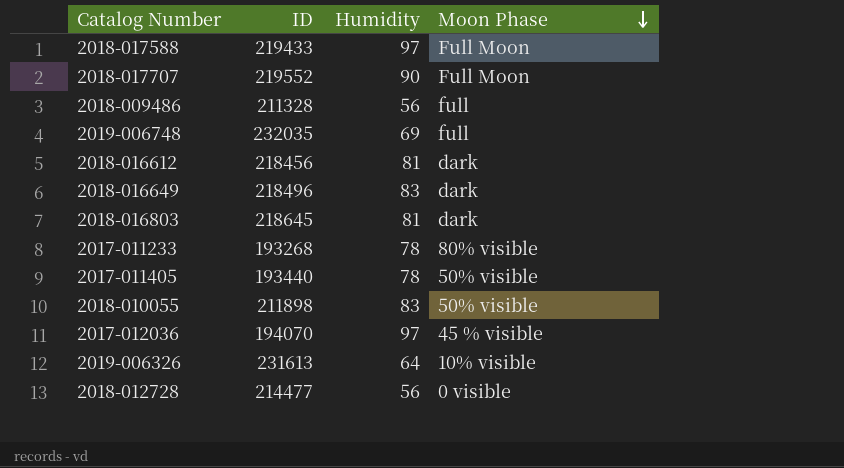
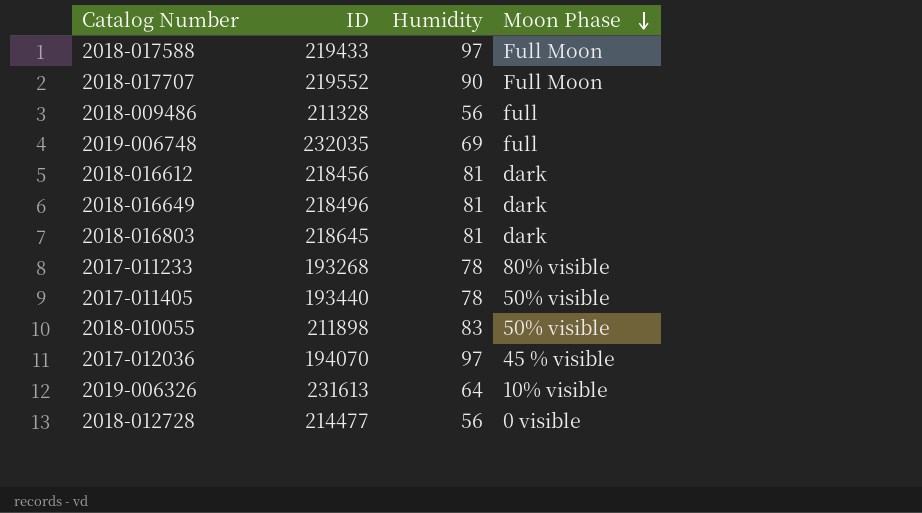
2018-016649 | Humidity: 83 -> 81

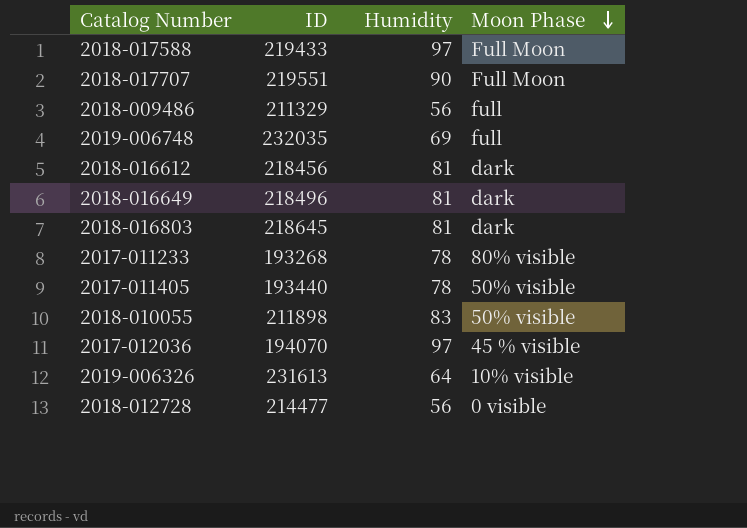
2018-017707 | ID: 219552 -> 219551
2018-009486 | ID: 211328 -> 211329

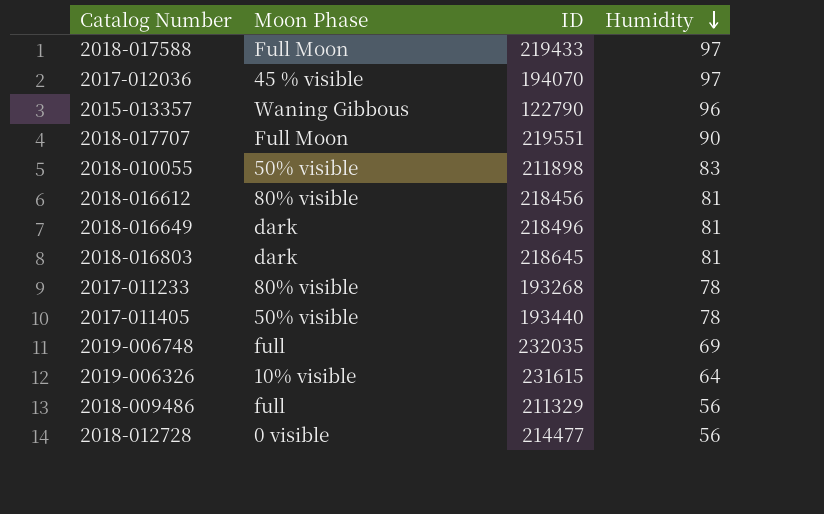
row order: Moon Phase descending -> Humidity descending
column Moon Phase | position: 4 -> 2
row 2015-013357: none -> Waning Gibbous | 122790 | 96
2018-016612 | Moon Phase: dark -> 80% visible
2019-006326 | ID: 231613 -> 231615

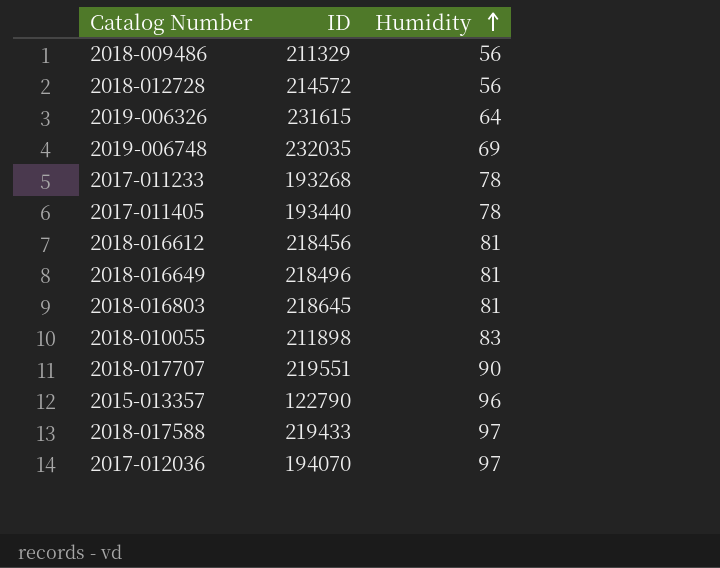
row order: Humidity descending -> Humidity ascending
column Moon Phase | position: 2 -> none
2018-012728 | ID: 214477 -> 214572

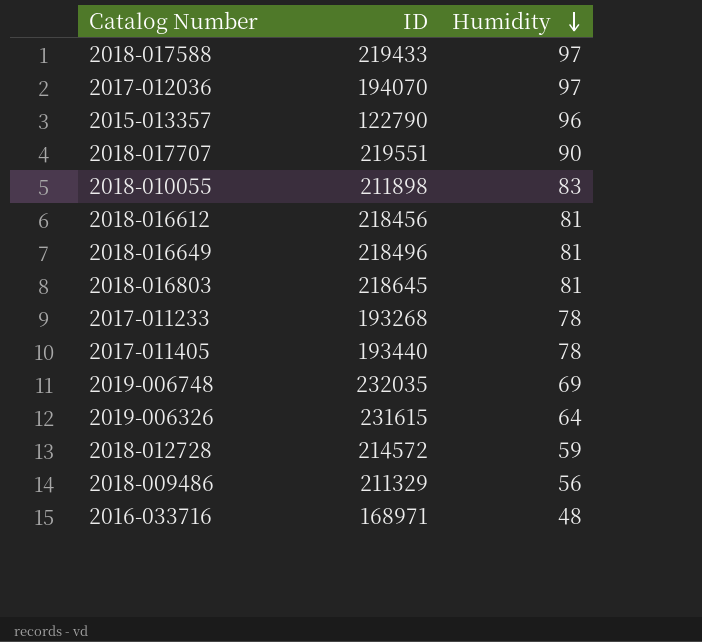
row order: Humidity ascending -> Humidity descending
2018-012728 | Humidity: 56 -> 59
row 2016-033716: none -> 168971 | 48

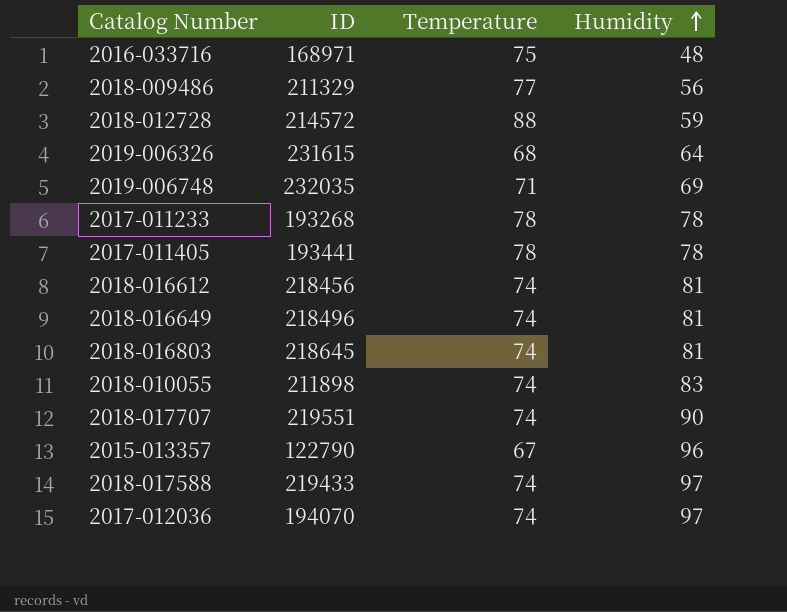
row order: Humidity descending -> Humidity ascending
column Temperature | position: none -> 3
2017-011405 | ID: 193440 -> 193441

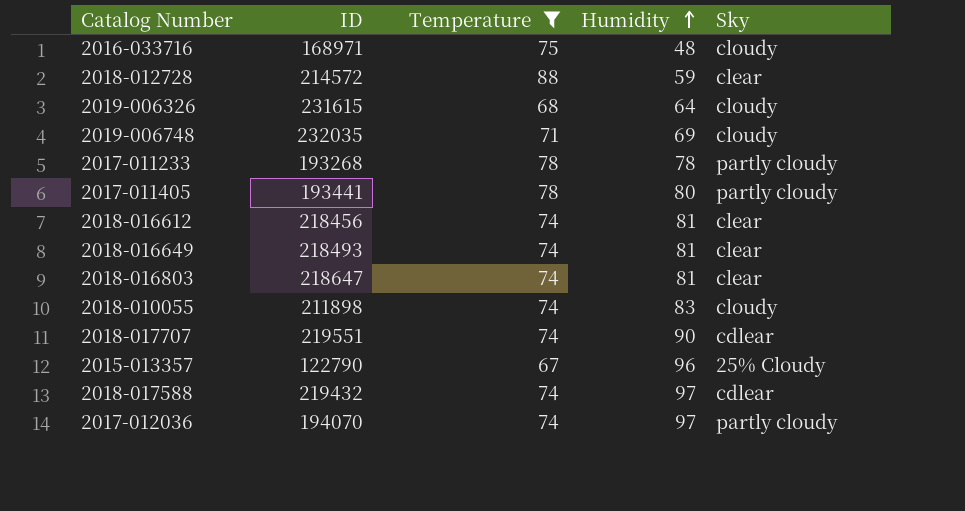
filter: none -> Temperature != 77
column Sky | position: none -> 5
2017-011405 | Humidity: 78 -> 80
2018-016649 | ID: 218496 -> 218493
2018-016803 | ID: 218645 -> 218647
2018-017588 | ID: 219433 -> 219432

